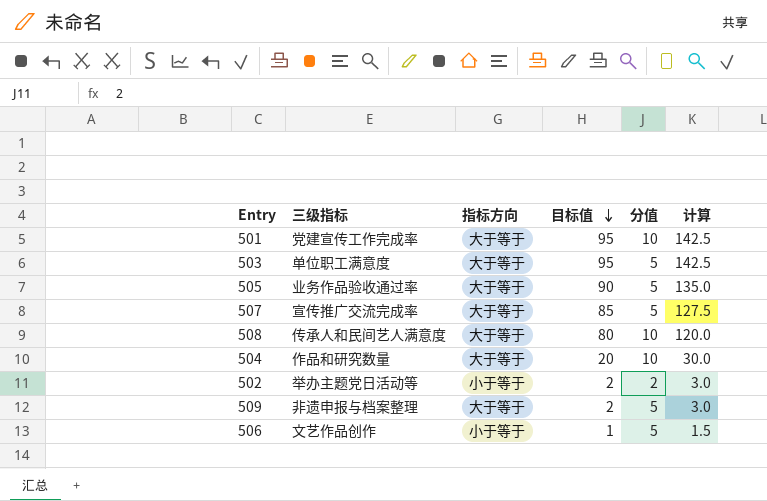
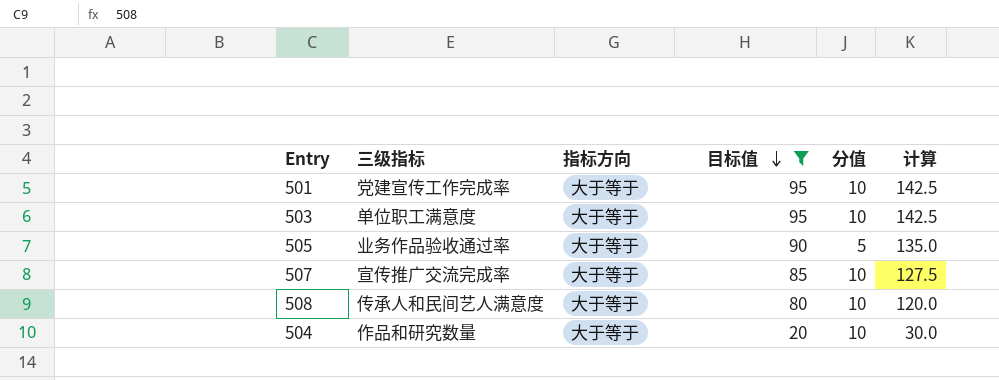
filter: none -> 目标值 >= 20
503 | 分值: 5 -> 10
507 | 分值: 5 -> 10

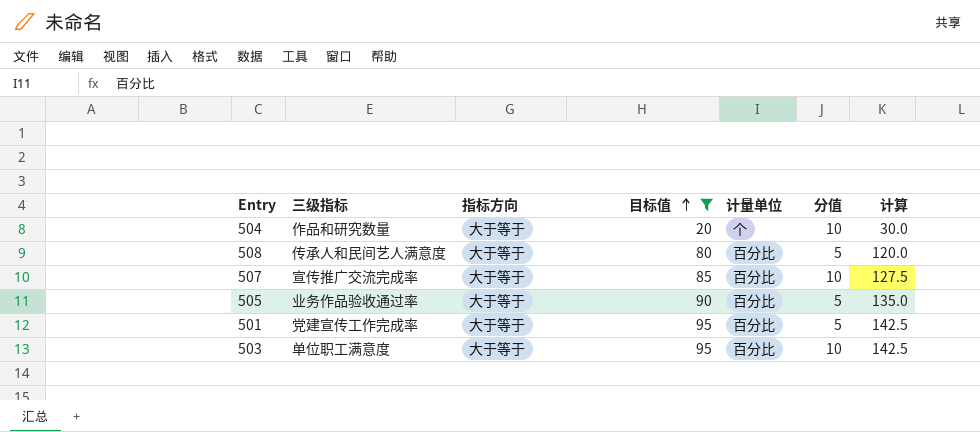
row order: 目标值 descending -> 目标值 ascending
column 计量单位 | position: none -> 5
508 | 分值: 10 -> 5
501 | 分值: 10 -> 5

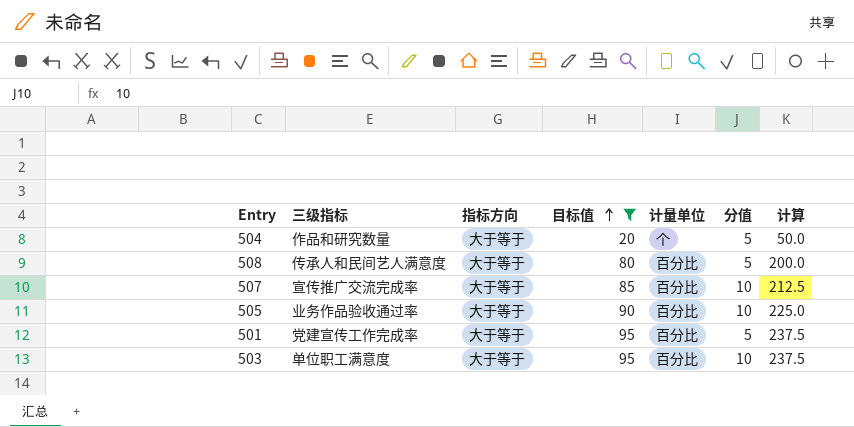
column 计算 | formula: [目标值] * 1.5 -> [目标值] * 2.5
504 | 分值: 10 -> 5
505 | 分值: 5 -> 10

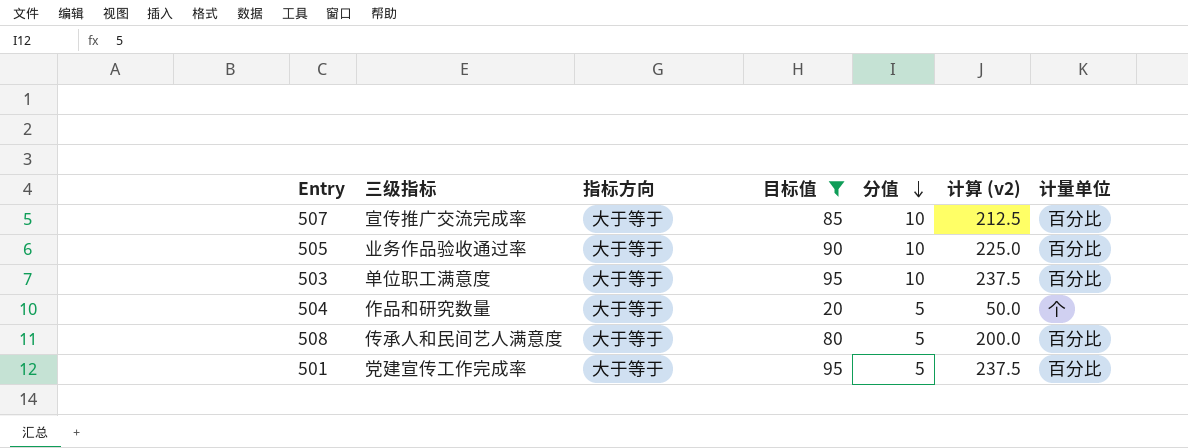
row order: 目标值 ascending -> 分值 descending
column name: 计算 -> 计算 (v2)
column 计量单位 | position: 5 -> 7

